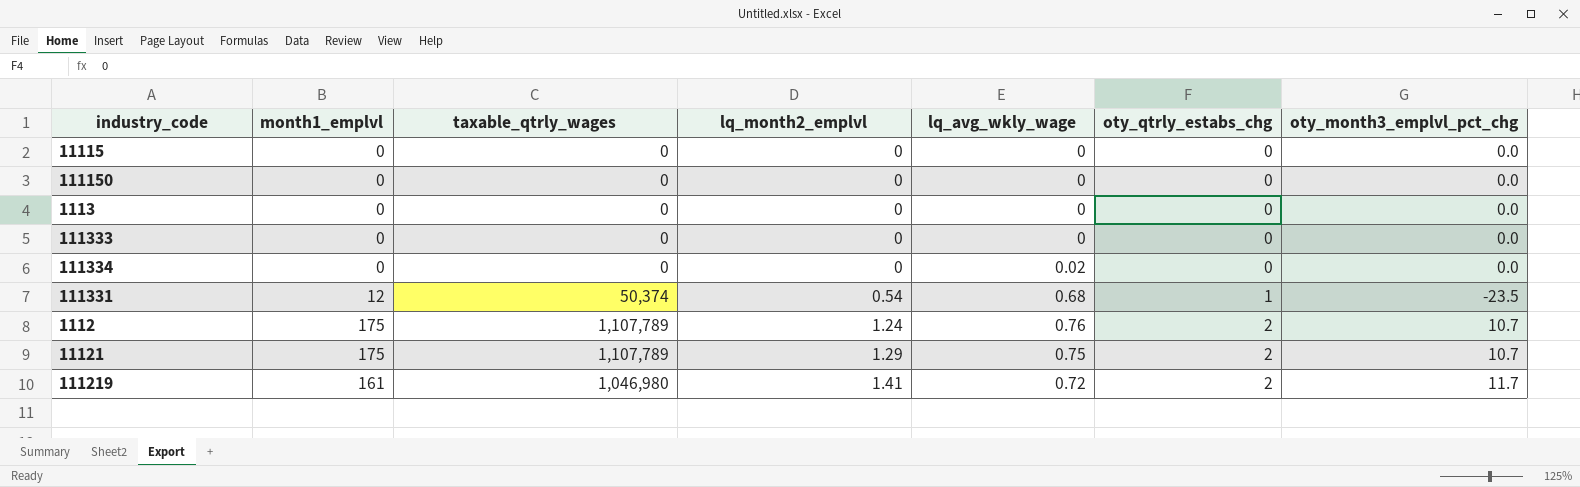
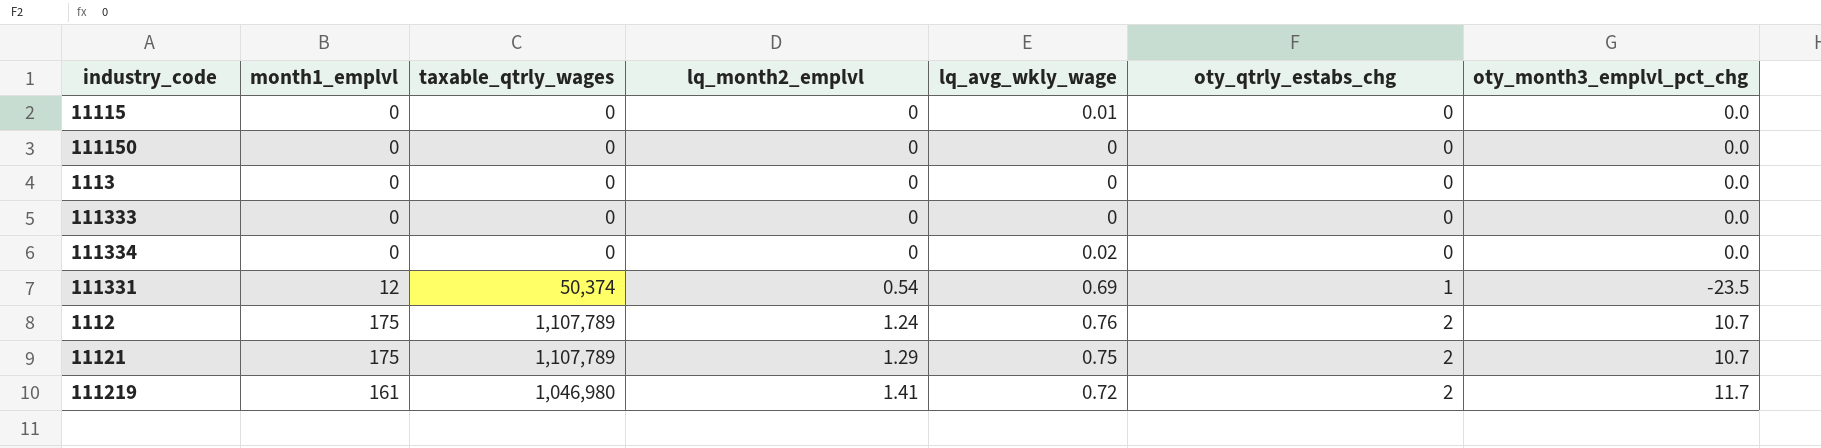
11115 | lq_avg_wkly_wage: 0 -> 0.01
111331 | lq_avg_wkly_wage: 0.68 -> 0.69

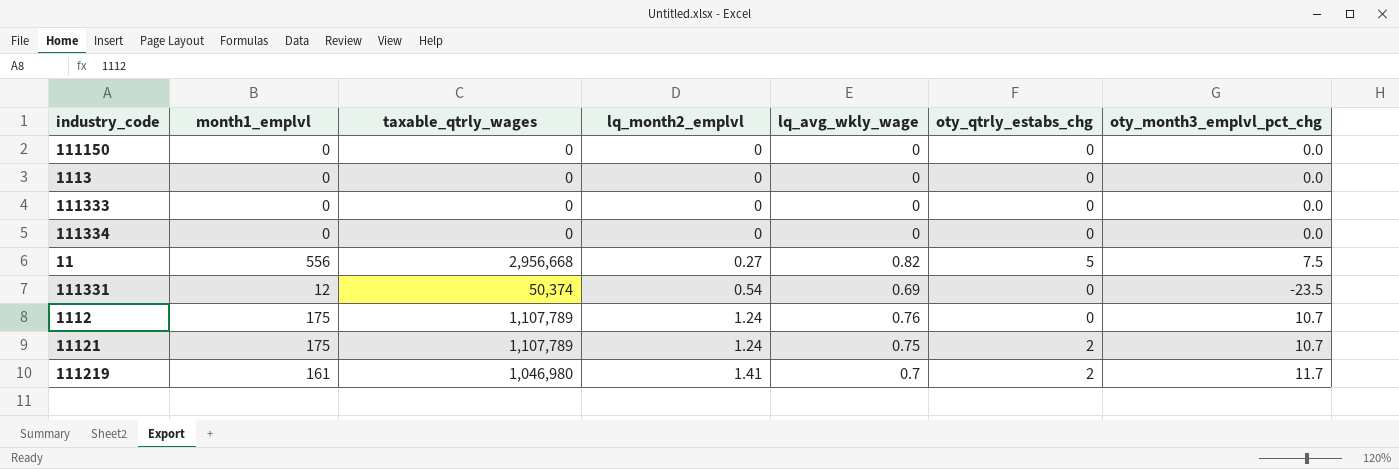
row 11115: 0 | 0 | 0 | 0.01 | 0 | 0.0 -> none
111334 | lq_avg_wkly_wage: 0.02 -> 0
row 11: none -> 556 | 2,956,668 | 0.27 | 0.82 | 5 | 7.5
111331 | oty_qtrly_estabs_chg: 1 -> 0
1112 | oty_qtrly_estabs_chg: 2 -> 0
11121 | lq_month2_emplvl: 1.29 -> 1.24
111219 | lq_avg_wkly_wage: 0.72 -> 0.7

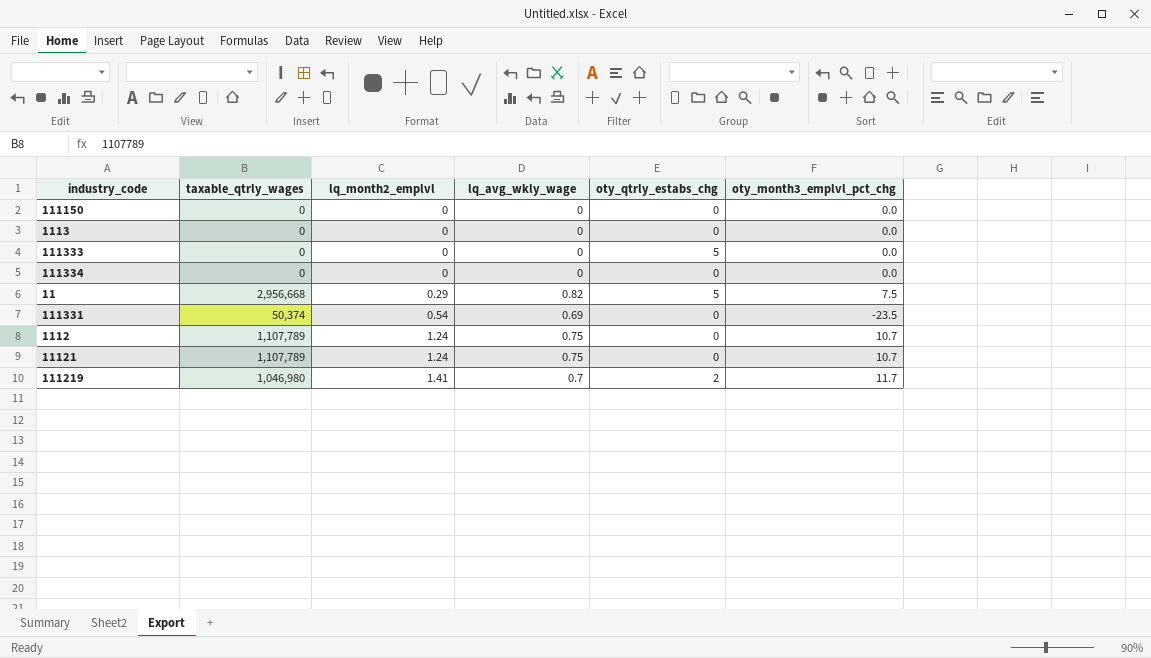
column month1_emplvl | position: 2 -> none
111333 | oty_qtrly_estabs_chg: 0 -> 5
11 | lq_month2_emplvl: 0.27 -> 0.29
1112 | lq_avg_wkly_wage: 0.76 -> 0.75
11121 | oty_qtrly_estabs_chg: 2 -> 0

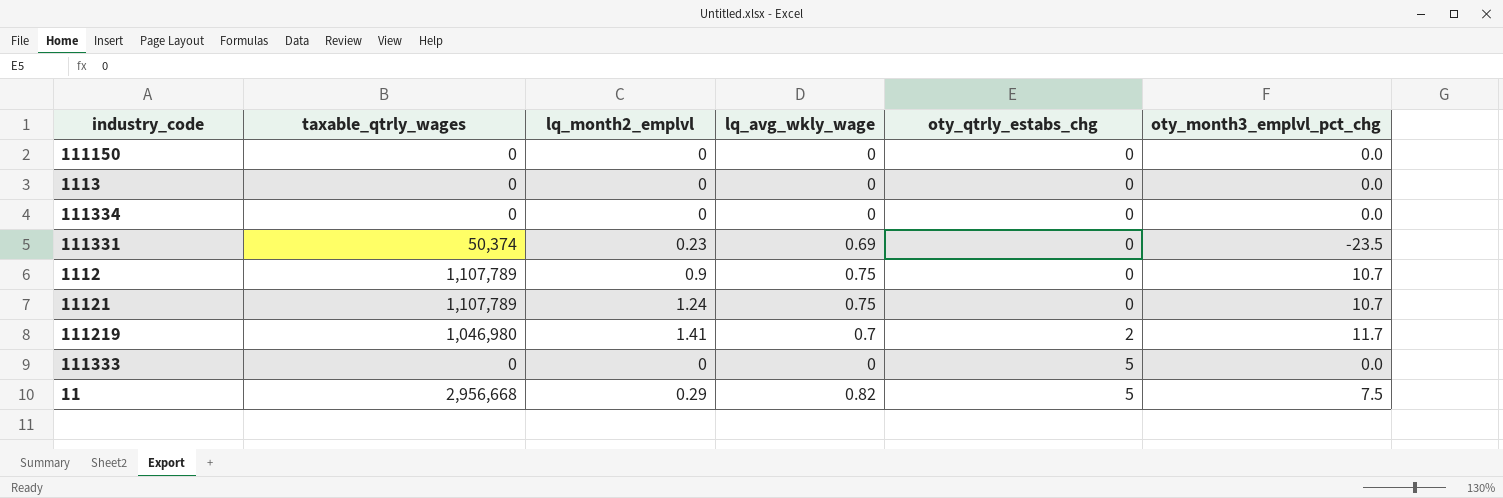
row order: lq_month2_emplvl ascending -> oty_qtrly_estabs_chg ascending
111331 | lq_month2_emplvl: 0.54 -> 0.23
1112 | lq_month2_emplvl: 1.24 -> 0.9

